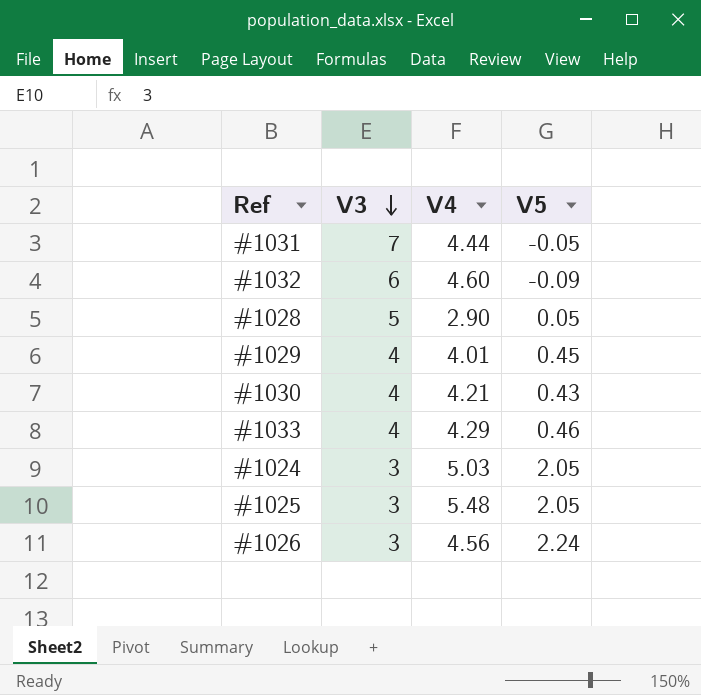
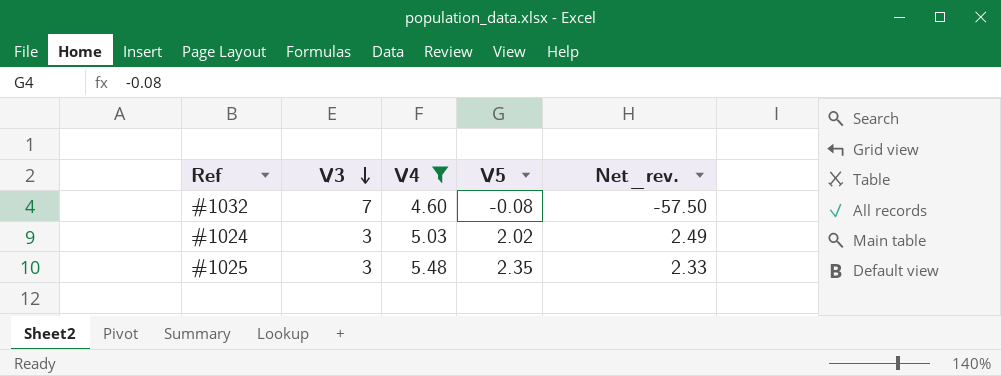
filter: none -> V4 >= 4.60
column Net_rev. | formula: none -> [V4] / [V5]
#1032 | V3: 6 -> 7
#1032 | V5: -0.09 -> -0.08
#1024 | V5: 2.05 -> 2.02
#1025 | V5: 2.05 -> 2.35

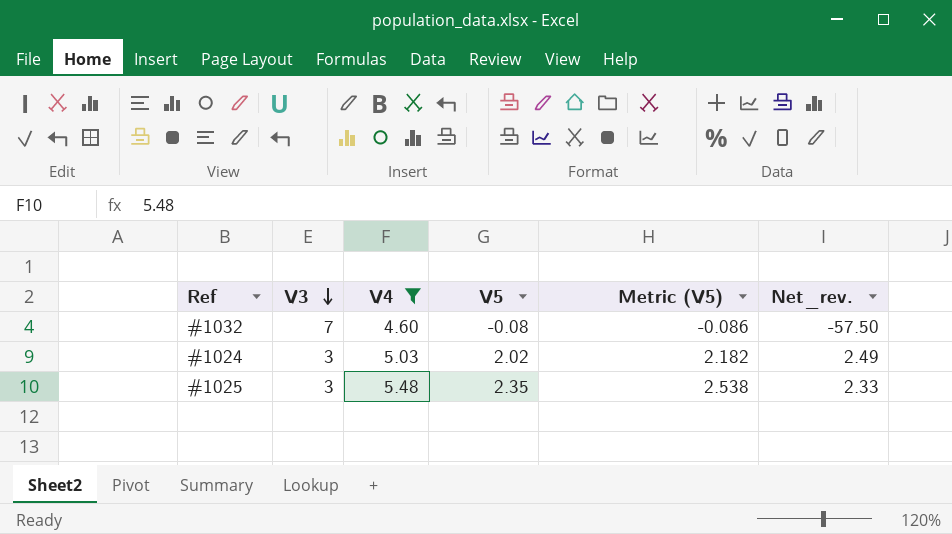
column Metric (V5) | formula: none -> [V5] * 1.08

